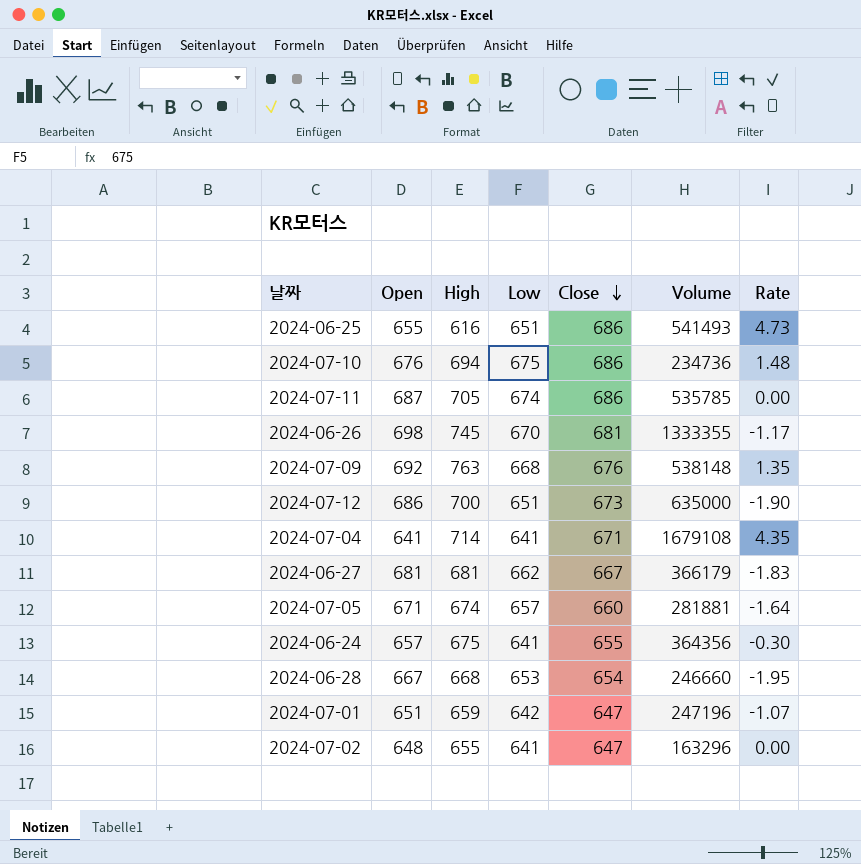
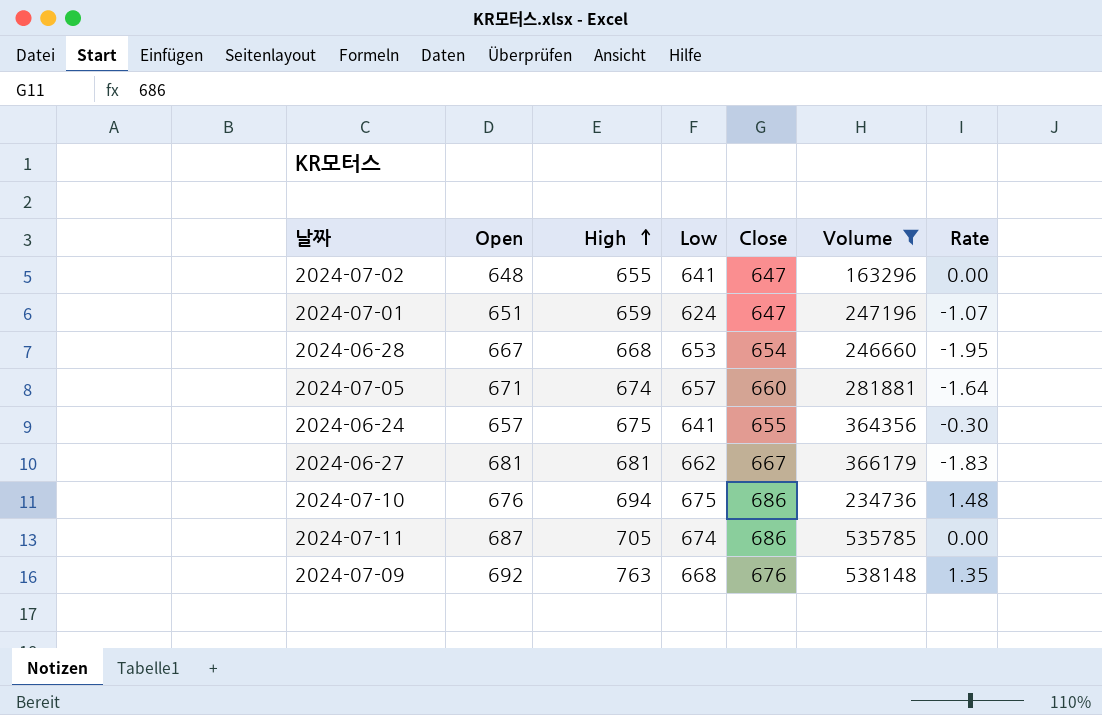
filter: none -> Volume <= 538148
row order: Close descending -> High ascending
2024-07-01 | Low: 642 -> 624

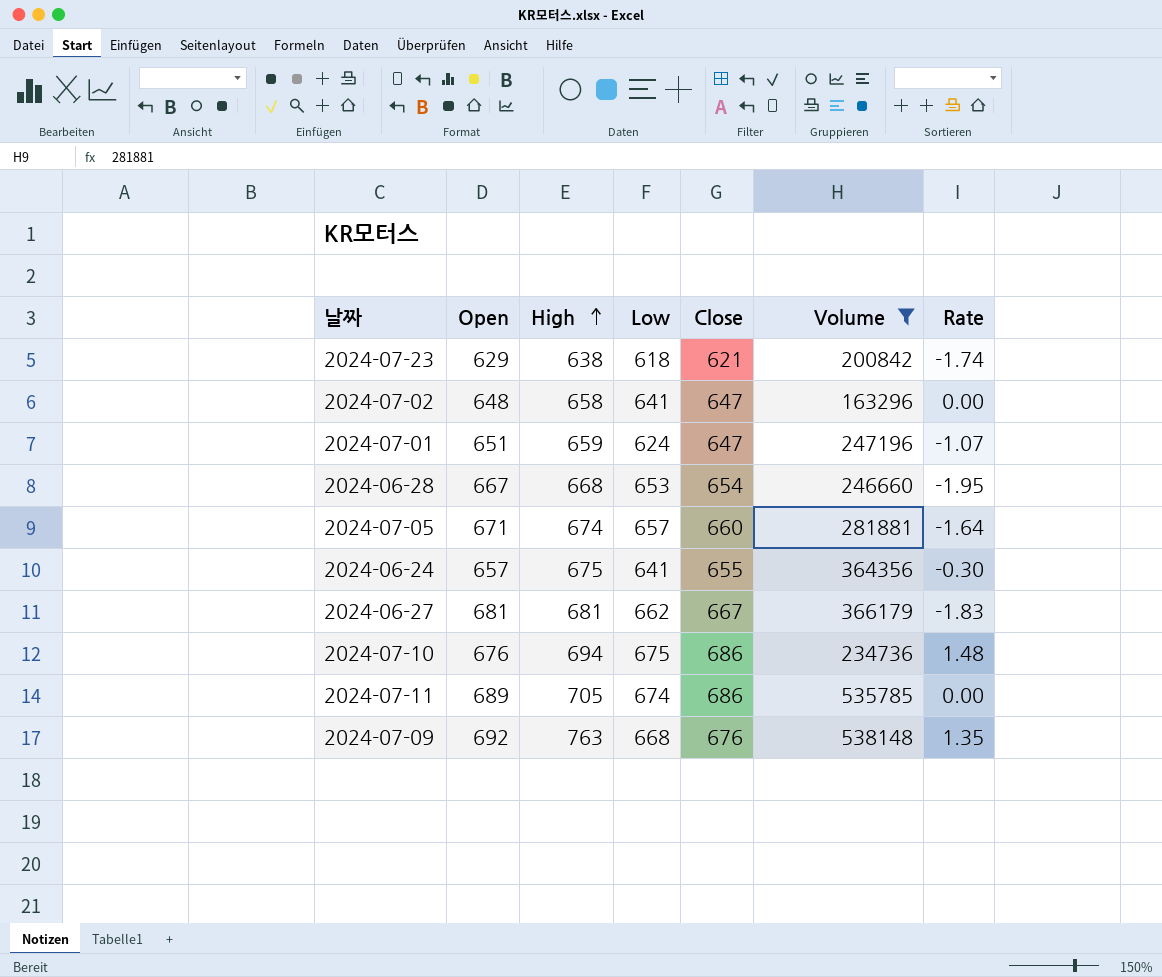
row 2024-07-23: none -> 629 | 638 | 618 | 621 | 200842 | -1.74
2024-07-02 | High: 655 -> 658
2024-07-11 | Open: 687 -> 689

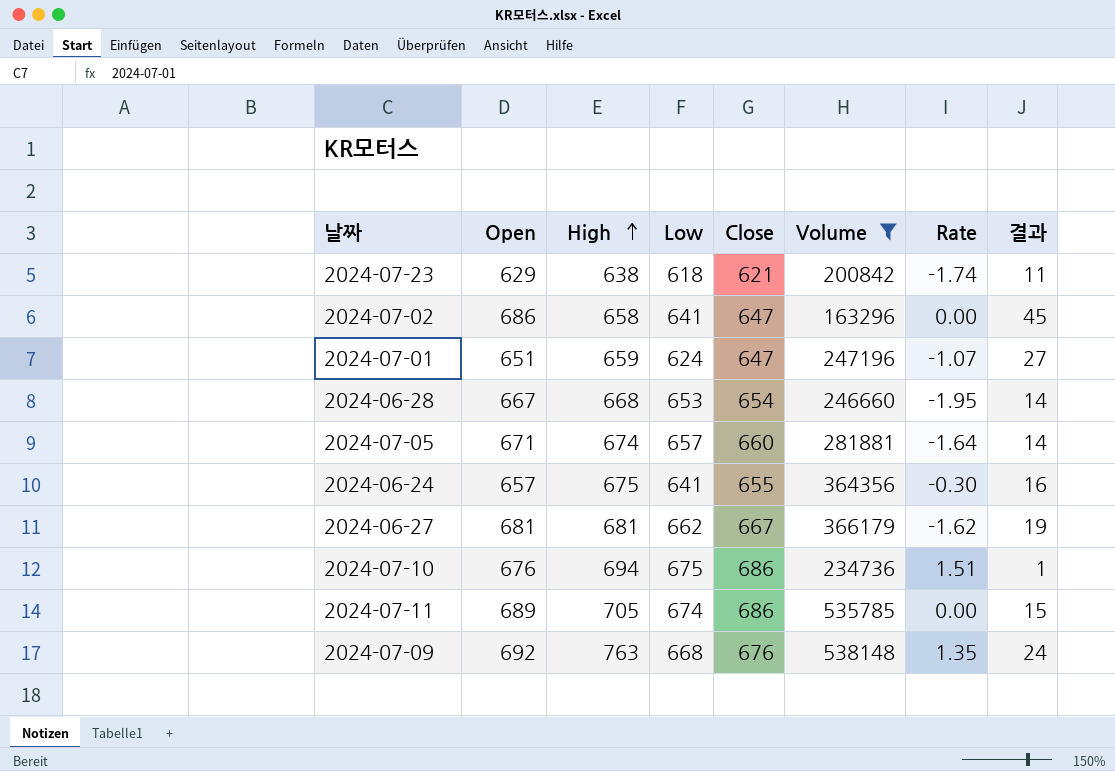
column 결과 | formula: none -> [Open] - [Low]
2024-07-02 | Open: 648 -> 686
2024-06-27 | Rate: -1.83 -> -1.62
2024-07-10 | Rate: 1.48 -> 1.51

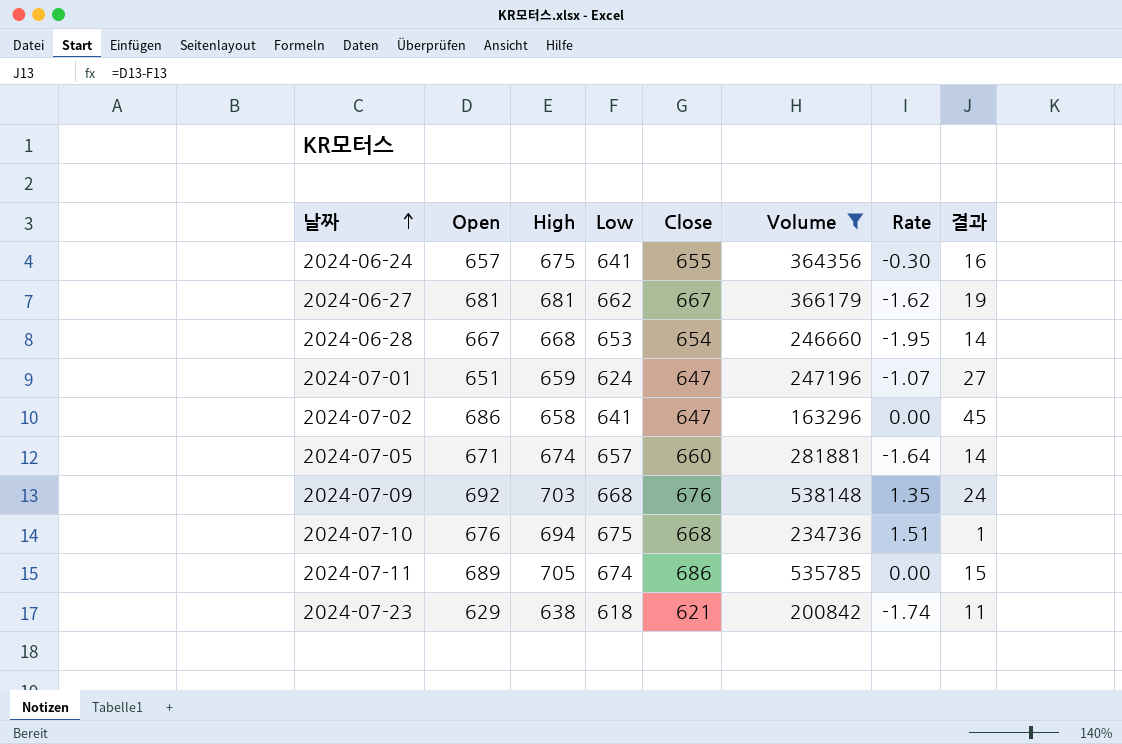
row order: High ascending -> 날짜 ascending
2024-07-09 | High: 763 -> 703
2024-07-10 | Close: 686 -> 668

